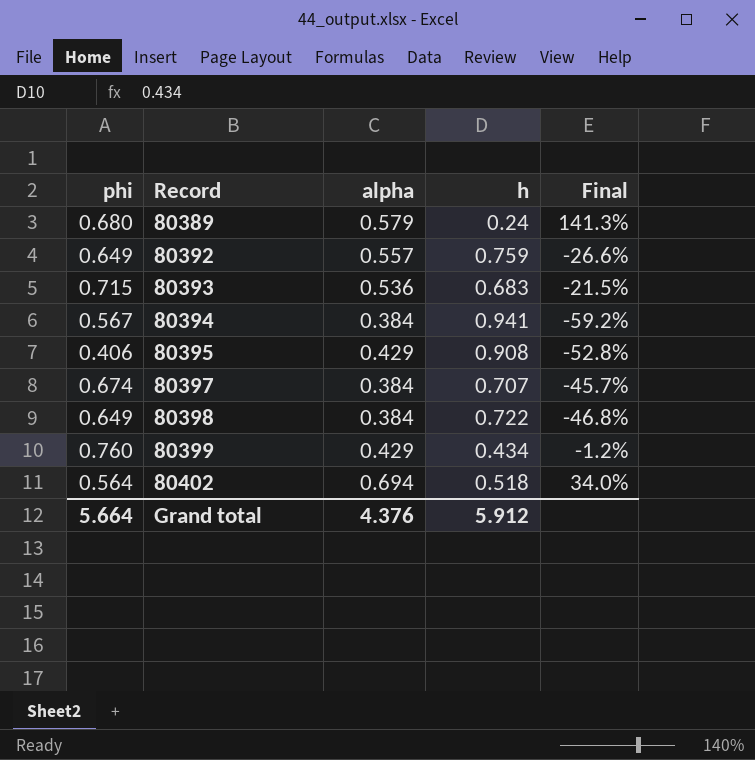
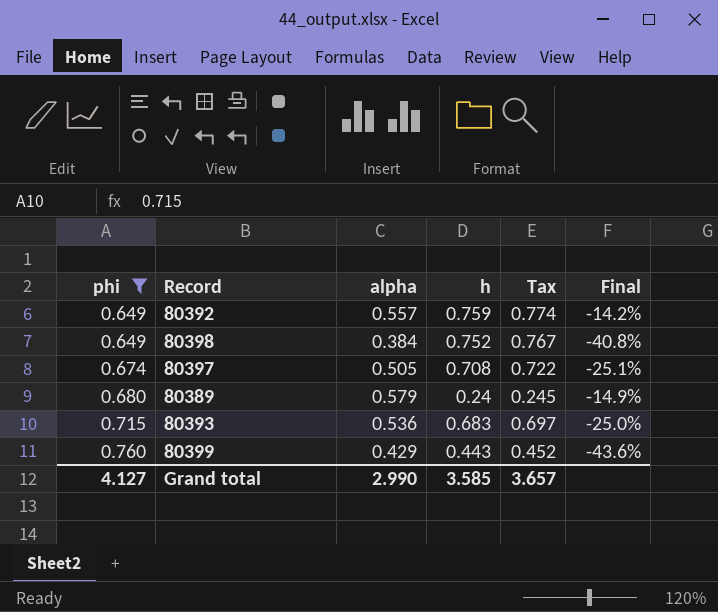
filter: none -> phi >= 0.649
row order: Record ascending -> phi ascending
column Tax | formula: none -> [h] * 1.02
column Final | formula: ([alpha] - [h]) / [h] -> ([alpha] - [phi]) / [phi]
80398 | h: 0.722 -> 0.752
80397 | alpha: 0.384 -> 0.505
80397 | h: 0.707 -> 0.708
80399 | h: 0.434 -> 0.443
Grand total | phi: 5.664 -> 4.127
Grand total | alpha: 4.376 -> 2.990
Grand total | h: 5.912 -> 3.585

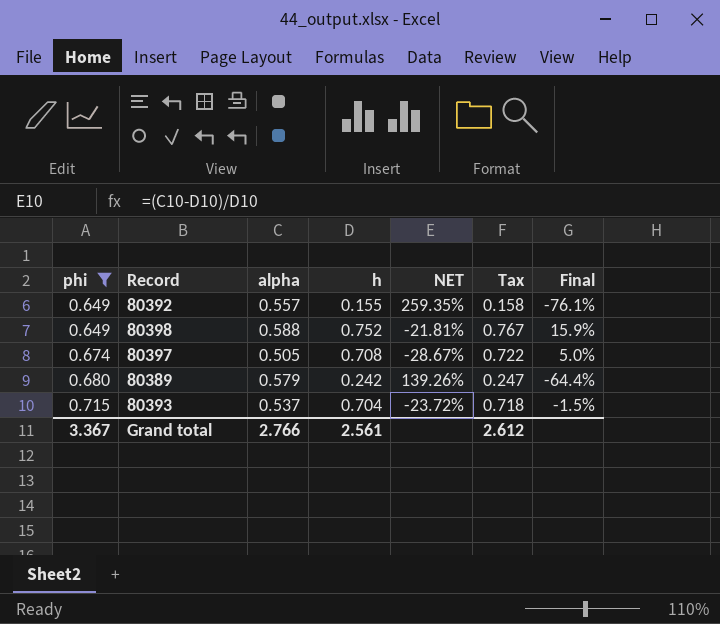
column NET | formula: none -> ([alpha] - [h]) / [h]
column Final | formula: ([alpha] - [phi]) / [phi] -> ([h] - [phi]) / [phi]
row 80399: 0.760 | 0.429 | 0.443 | 0.452 | -43.6% -> none
80392 | h: 0.759 -> 0.155
80392 | Tax: 0.774 -> 0.158
80398 | alpha: 0.384 -> 0.588
80389 | h: 0.24 -> 0.242
80389 | Tax: 0.245 -> 0.247
80393 | alpha: 0.536 -> 0.537
80393 | h: 0.683 -> 0.704
80393 | Tax: 0.697 -> 0.718
Grand total | phi: 4.127 -> 3.367
Grand total | alpha: 2.990 -> 2.766
Grand total | h: 3.585 -> 2.561
Grand total | Tax: 3.657 -> 2.612

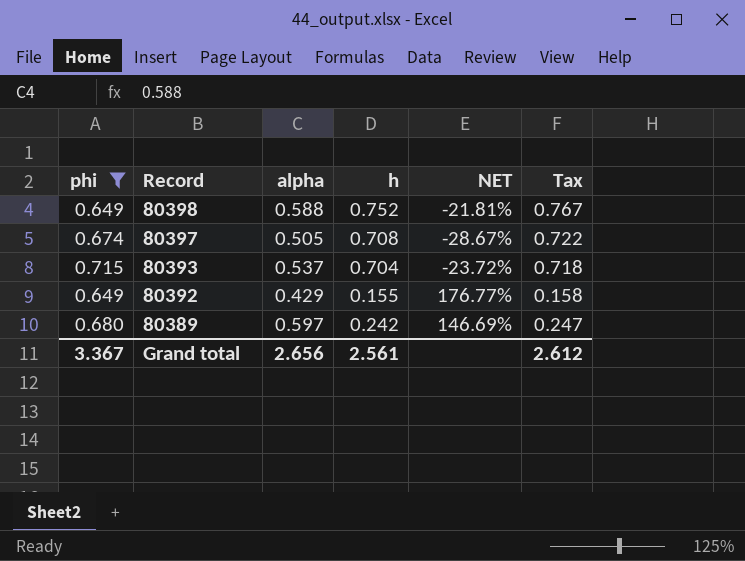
row order: phi ascending -> Record descending
column Final | formula: ([h] - [phi]) / [phi] -> none
80392 | alpha: 0.557 -> 0.429
80392 | NET: 259.35% -> 176.77%
80389 | alpha: 0.579 -> 0.597
80389 | NET: 139.26% -> 146.69%
Grand total | alpha: 2.766 -> 2.656

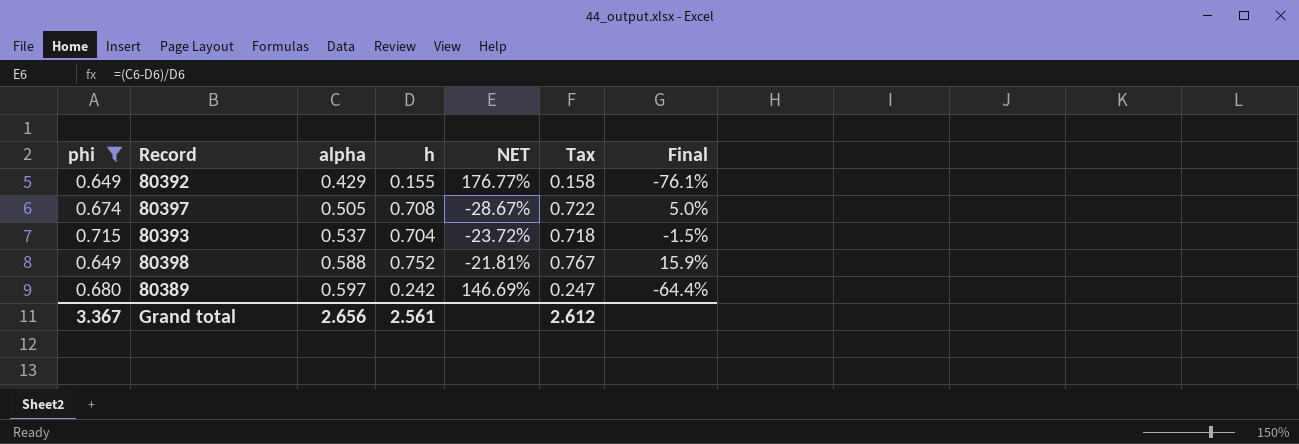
row order: Record descending -> alpha ascending
column Final | formula: none -> ([h] - [phi]) / [phi]

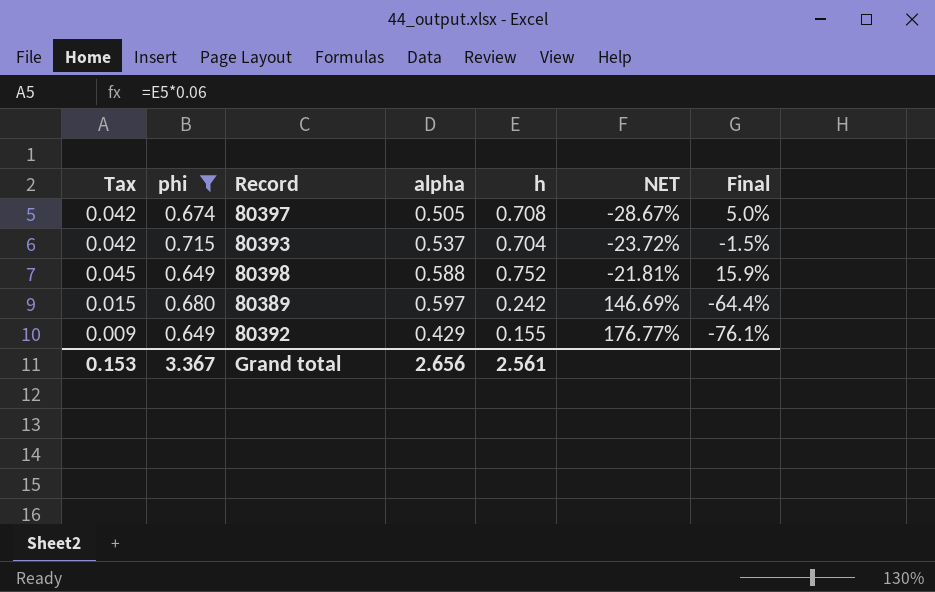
row order: alpha ascending -> NET ascending
column Tax | formula: [h] * 1.02 -> [h] * 0.06
column Tax | position: 6 -> 1
Grand total | Tax: 2.612 -> 0.153

